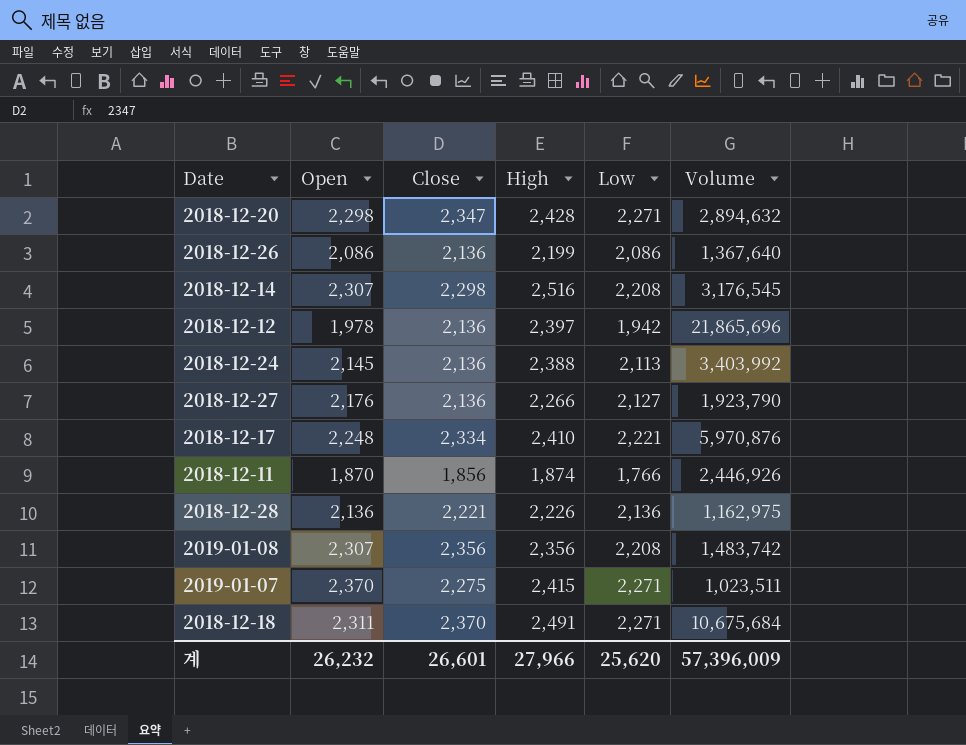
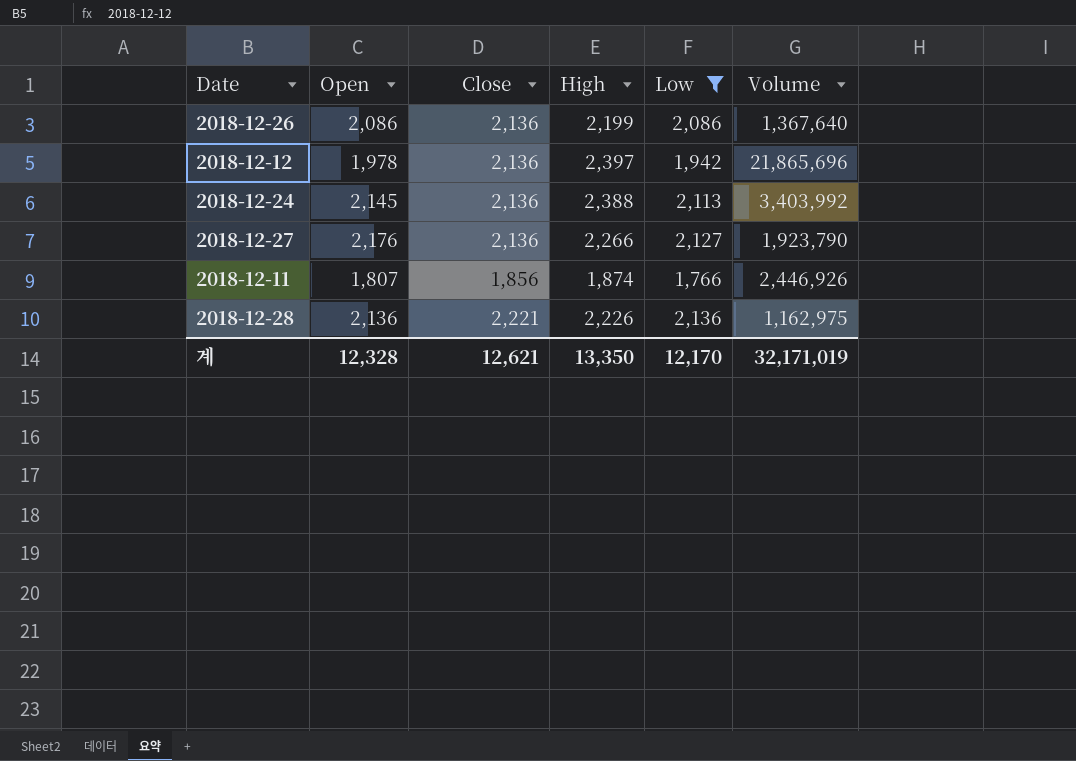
filter: none -> Low <= 2,136
2018-12-11 | Open: 1,870 -> 1,807
계 | Open: 26,232 -> 12,328
계 | Close: 26,601 -> 12,621
계 | High: 27,966 -> 13,350
계 | Low: 25,620 -> 12,170
계 | Volume: 57,396,009 -> 32,171,019

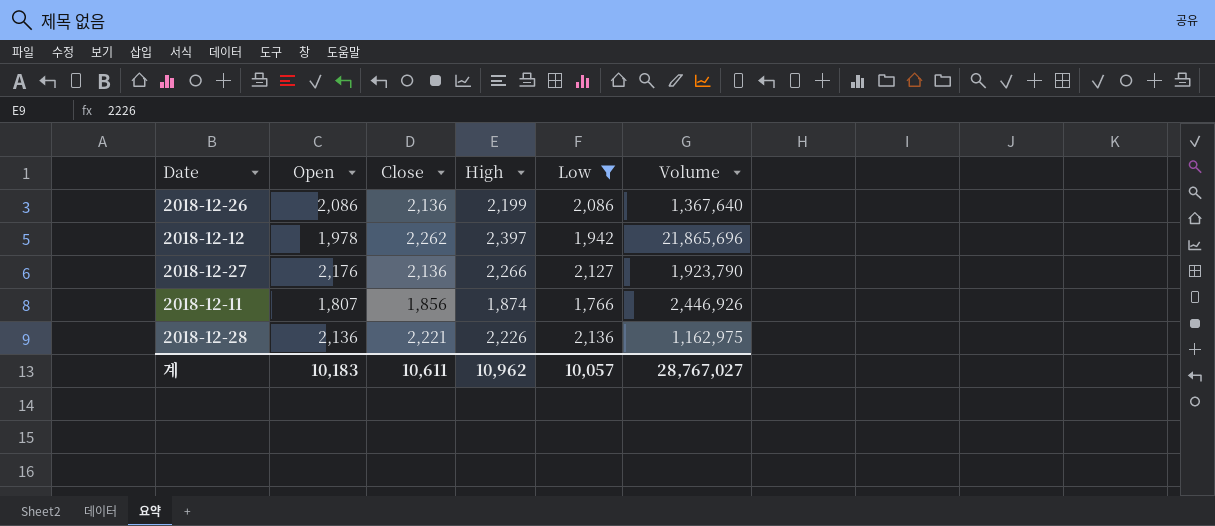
row 2018-12-24: 2,145 | 2,136 | 2,388 | 2,113 | 3,403,992 -> none
2018-12-12 | Close: 2,136 -> 2,262
계 | Open: 12,328 -> 10,183
계 | Close: 12,621 -> 10,611
계 | High: 13,350 -> 10,962
계 | Low: 12,170 -> 10,057
계 | Volume: 32,171,019 -> 28,767,027

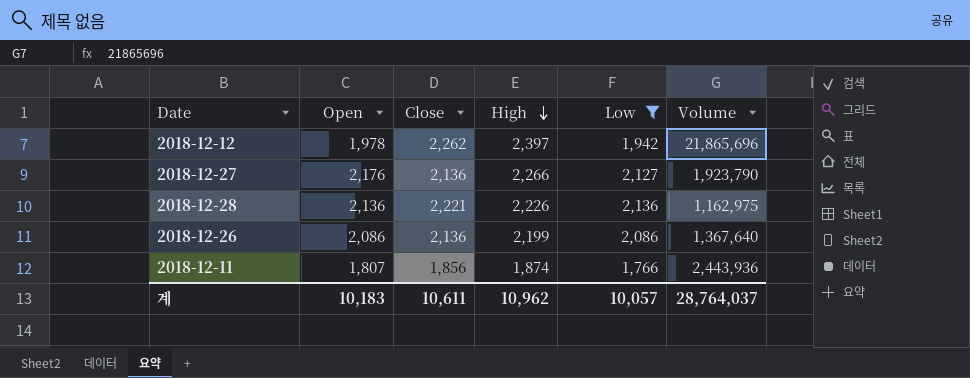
row order: none -> High descending
2018-12-11 | Volume: 2,446,926 -> 2,443,936
계 | Volume: 28,767,027 -> 28,764,037

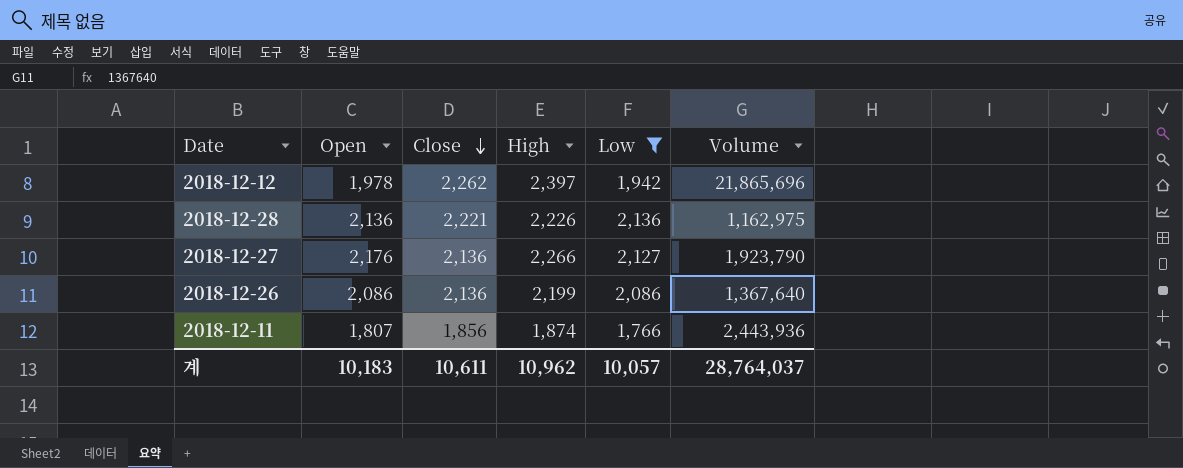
row order: High descending -> Close descending

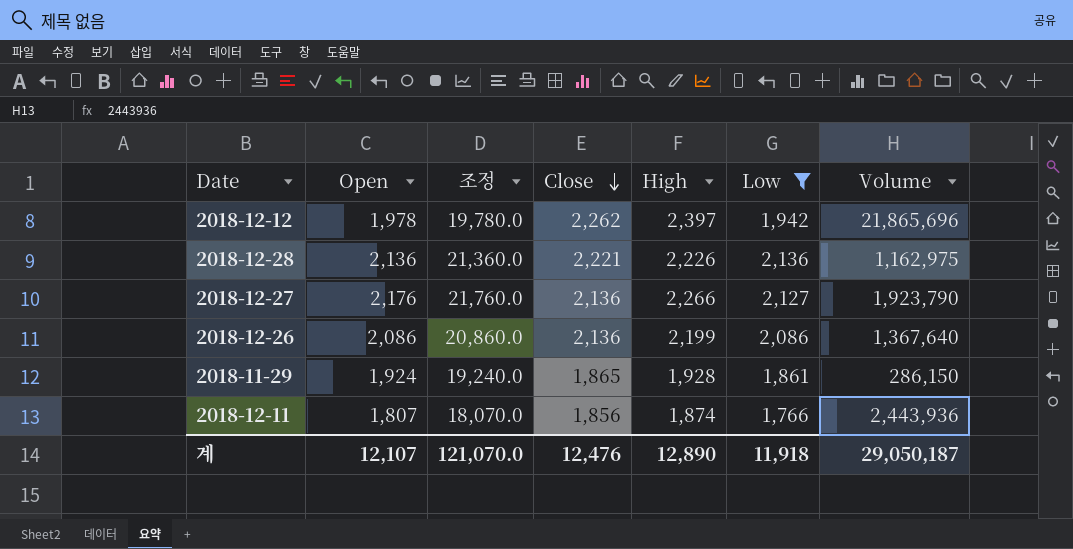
column 조정 | formula: none -> [Open] * 10
row 2018-11-29: none -> 1,924 | 19,240.0 | 1,865 | 1,928 | 1,861 | 286,150
계 | Open: 10,183 -> 12,107
계 | Close: 10,611 -> 12,476
계 | High: 10,962 -> 12,890
계 | Low: 10,057 -> 11,918
계 | Volume: 28,764,037 -> 29,050,187

